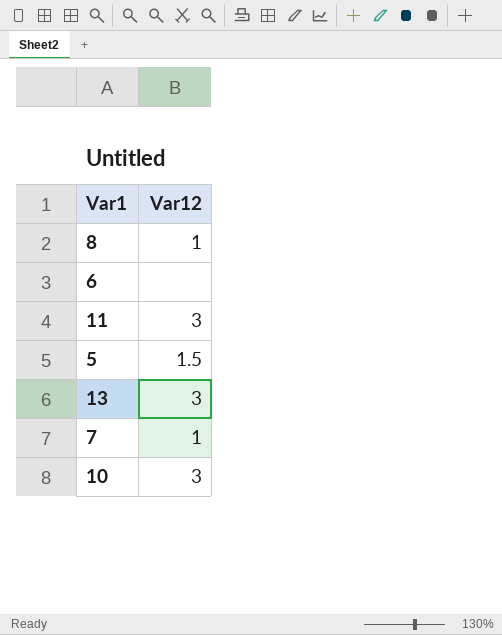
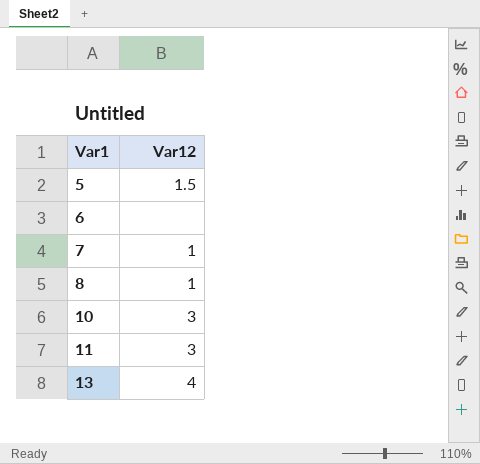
row order: none -> Var1 ascending
13 | Var12: 3 -> 4

